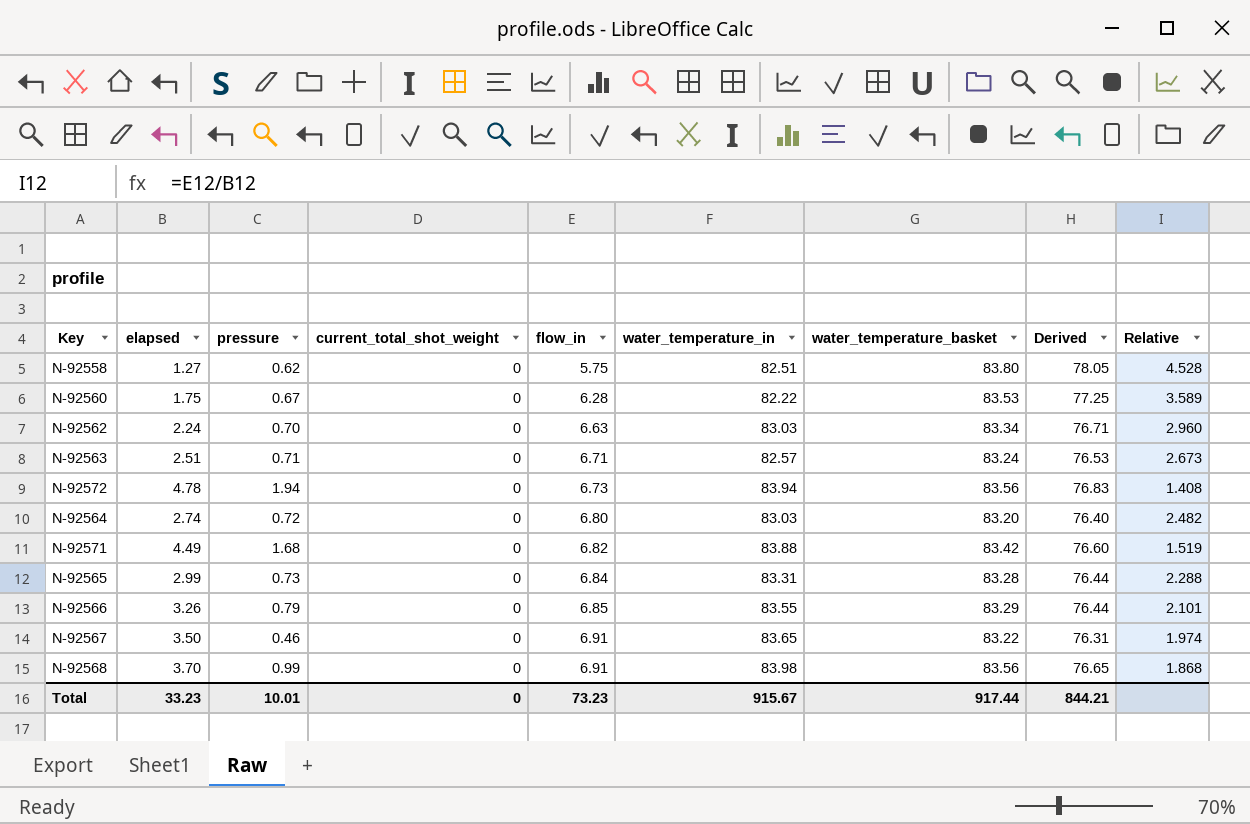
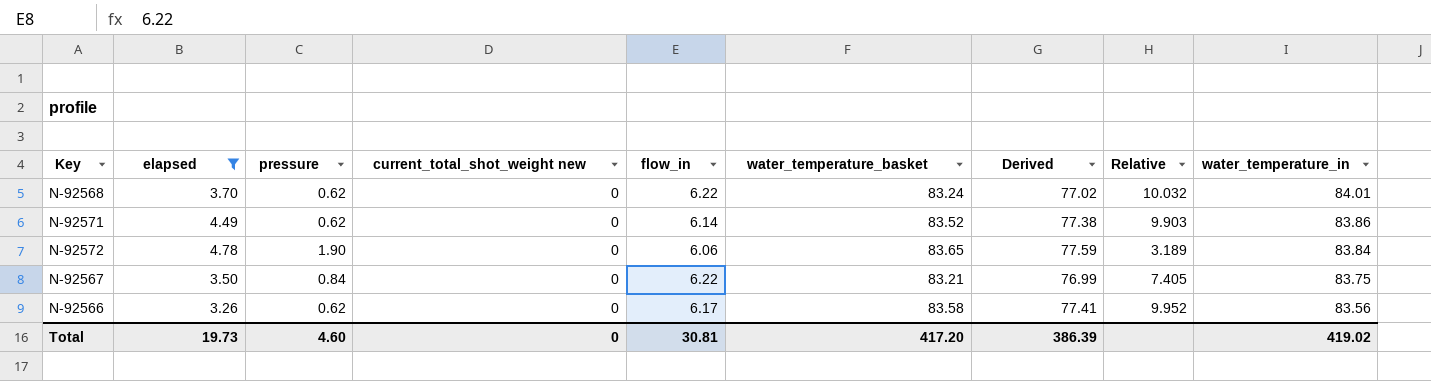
filter: none -> elapsed >= 3.26
row order: flow_in ascending -> water_temperature_in descending
column name: current_total_shot_weight -> current_total_shot_weight new
column Relative | formula: [flow_in] / [elapsed] -> [flow_in] / [pressure]
column water_temperature_in | position: 6 -> 9
N-92568 | pressure: 0.99 -> 0.62
N-92568 | flow_in: 6.91 -> 6.22
N-92568 | water_temperature_basket: 83.56 -> 83.24
N-92568 | Derived: 76.65 -> 77.02
N-92568 | water_temperature_in: 83.98 -> 84.01
N-92571 | pressure: 1.68 -> 0.62
N-92571 | flow_in: 6.82 -> 6.14
N-92571 | water_temperature_basket: 83.42 -> 83.52
N-92571 | Derived: 76.60 -> 77.38
N-92571 | water_temperature_in: 83.88 -> 83.86
N-92572 | pressure: 1.94 -> 1.90
N-92572 | flow_in: 6.73 -> 6.06
N-92572 | water_temperature_basket: 83.56 -> 83.65
N-92572 | Derived: 76.83 -> 77.59
N-92572 | water_temperature_in: 83.94 -> 83.84
N-92567 | pressure: 0.46 -> 0.84
N-92567 | flow_in: 6.91 -> 6.22
N-92567 | water_temperature_basket: 83.22 -> 83.21
N-92567 | Derived: 76.31 -> 76.99
N-92567 | water_temperature_in: 83.65 -> 83.75
N-92566 | pressure: 0.79 -> 0.62
N-92566 | flow_in: 6.85 -> 6.17
N-92566 | water_temperature_basket: 83.29 -> 83.58
N-92566 | Derived: 76.44 -> 77.41
N-92566 | water_temperature_in: 83.55 -> 83.56
Total | elapsed: 33.23 -> 19.73
Total | pressure: 10.01 -> 4.60
Total | flow_in: 73.23 -> 30.81
Total | water_temperature_basket: 917.44 -> 417.20
Total | Derived: 844.21 -> 386.39
Total | water_temperature_in: 915.67 -> 419.02

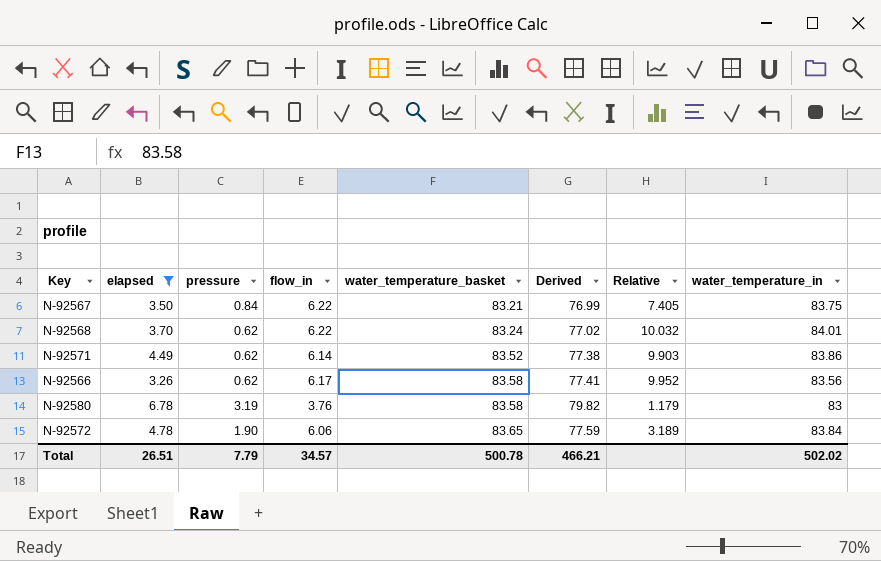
row order: water_temperature_in descending -> water_temperature_basket ascending
column current_total_shot_weight new | position: 4 -> none
row N-92580: none -> 6.78 | 3.19 | 3.76 | 83.58 | 79.82 | 1.179 | 83
Total | elapsed: 19.73 -> 26.51
Total | pressure: 4.60 -> 7.79
Total | flow_in: 30.81 -> 34.57
Total | water_temperature_basket: 417.20 -> 500.78
Total | Derived: 386.39 -> 466.21
Total | water_temperature_in: 419.02 -> 502.02

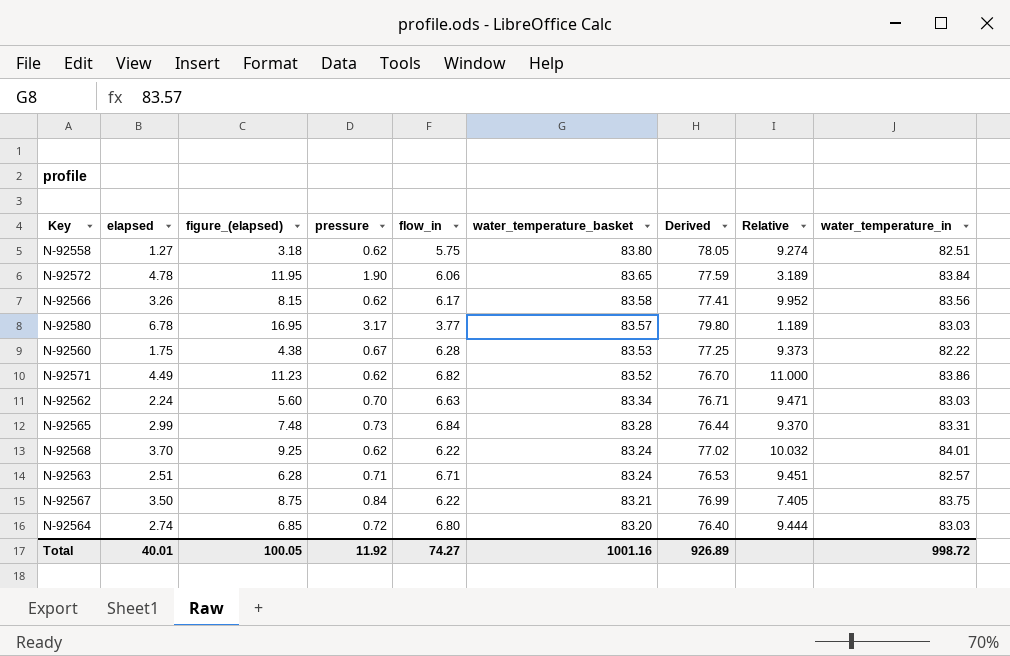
filter: elapsed >= 3.26 -> none
row order: water_temperature_basket ascending -> water_temperature_basket descending
column figure_(elapsed) | formula: none -> [elapsed] * 2.5
N-92580 | pressure: 3.19 -> 3.17
N-92580 | flow_in: 3.76 -> 3.77
N-92580 | water_temperature_basket: 83.58 -> 83.57
N-92580 | Derived: 79.82 -> 79.80
N-92580 | Relative: 1.179 -> 1.189
N-92580 | water_temperature_in: 83 -> 83.03
N-92571 | flow_in: 6.14 -> 6.82
N-92571 | Derived: 77.38 -> 76.70
N-92571 | Relative: 9.903 -> 11.000
Total | elapsed: 26.51 -> 40.01
Total | pressure: 7.79 -> 11.92
Total | flow_in: 34.57 -> 74.27
Total | water_temperature_basket: 500.78 -> 1001.16
Total | Derived: 466.21 -> 926.89
Total | water_temperature_in: 502.02 -> 998.72

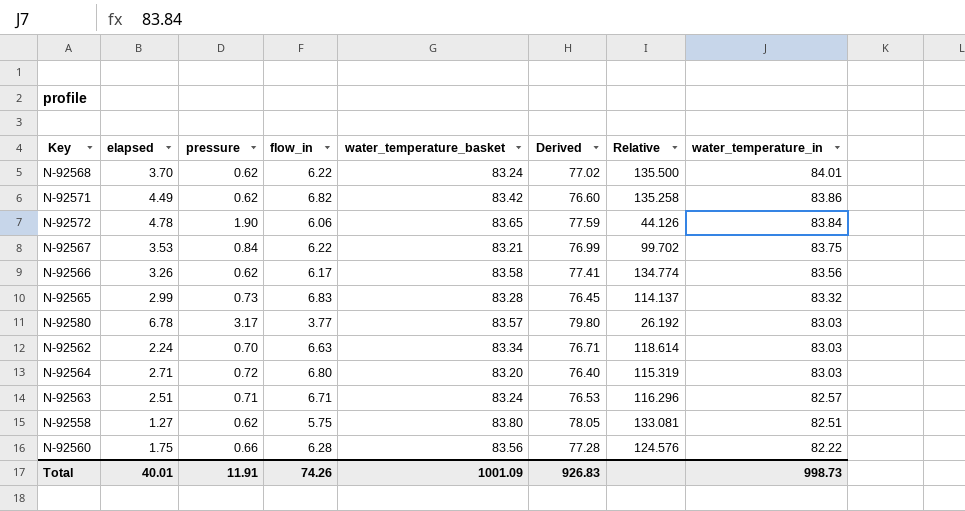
row order: water_temperature_basket descending -> water_temperature_in descending
column figure_(elapsed) | formula: [elapsed] * 2.5 -> none
column Relative | formula: [flow_in] / [pressure] -> [water_temperature_in] / [pressure]
N-92571 | water_temperature_basket: 83.52 -> 83.42
N-92571 | Derived: 76.70 -> 76.60
N-92567 | elapsed: 3.50 -> 3.53
N-92565 | flow_in: 6.84 -> 6.83
N-92565 | Derived: 76.44 -> 76.45
N-92565 | water_temperature_in: 83.31 -> 83.32
N-92564 | elapsed: 2.74 -> 2.71
N-92560 | pressure: 0.67 -> 0.66
N-92560 | water_temperature_basket: 83.53 -> 83.56
N-92560 | Derived: 77.25 -> 77.28
Total | pressure: 11.92 -> 11.91
Total | flow_in: 74.27 -> 74.26
Total | water_temperature_basket: 1001.16 -> 1001.09
Total | Derived: 926.89 -> 926.83
Total | water_temperature_in: 998.72 -> 998.73

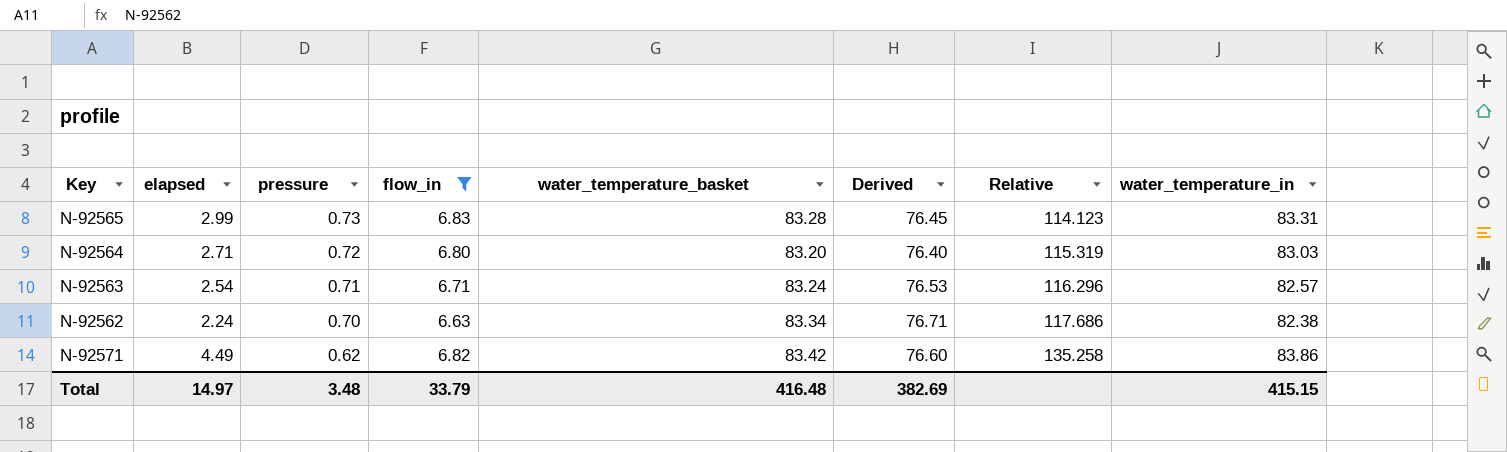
filter: none -> flow_in >= 6.63
row order: water_temperature_in descending -> pressure descending
N-92565 | Relative: 114.137 -> 114.123
N-92565 | water_temperature_in: 83.32 -> 83.31
N-92563 | elapsed: 2.51 -> 2.54
N-92562 | Relative: 118.614 -> 117.686
N-92562 | water_temperature_in: 83.03 -> 82.38
Total | elapsed: 40.01 -> 14.97
Total | pressure: 11.91 -> 3.48
Total | flow_in: 74.26 -> 33.79
Total | water_temperature_basket: 1001.09 -> 416.48
Total | Derived: 926.83 -> 382.69
Total | water_temperature_in: 998.73 -> 415.15

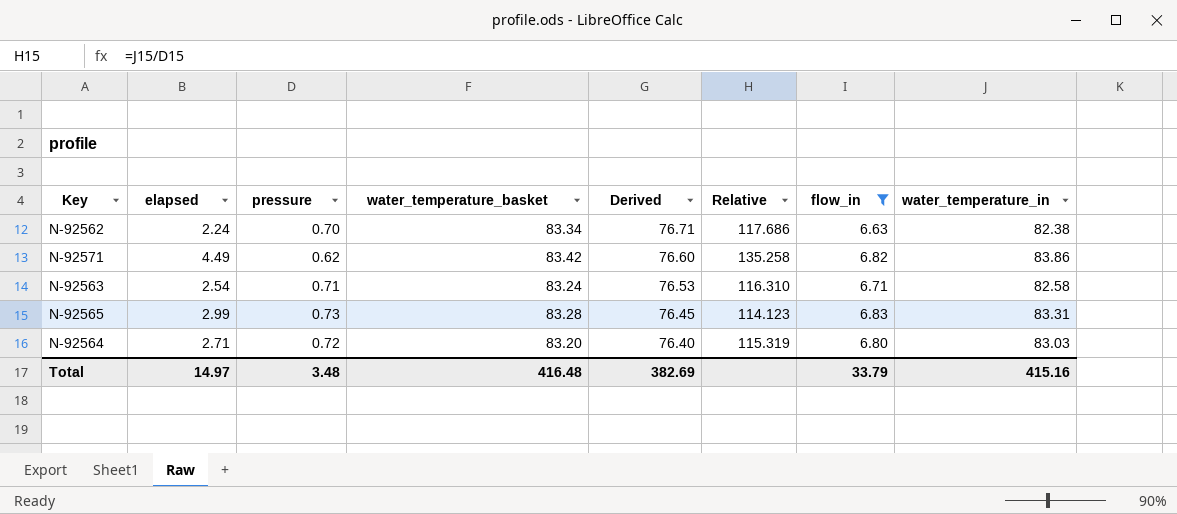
row order: pressure descending -> Derived descending
column flow_in | position: 4 -> 7
N-92563 | Relative: 116.296 -> 116.310
N-92563 | water_temperature_in: 82.57 -> 82.58
Total | water_temperature_in: 415.15 -> 415.16

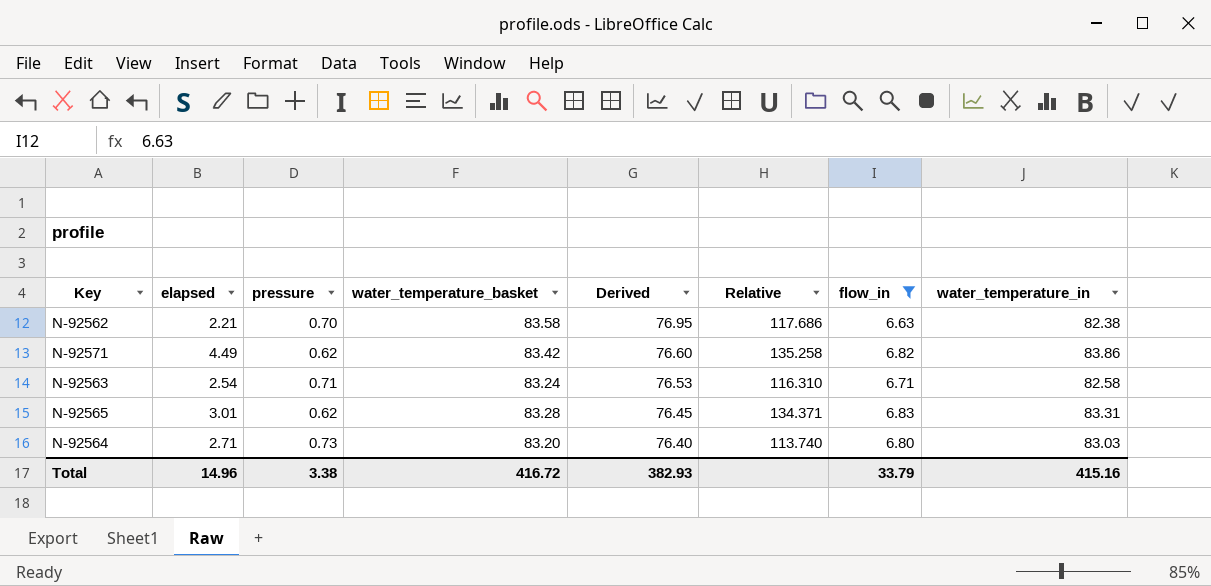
N-92562 | elapsed: 2.24 -> 2.21
N-92562 | water_temperature_basket: 83.34 -> 83.58
N-92562 | Derived: 76.71 -> 76.95
N-92565 | elapsed: 2.99 -> 3.01
N-92565 | pressure: 0.73 -> 0.62
N-92565 | Relative: 114.123 -> 134.371
N-92564 | pressure: 0.72 -> 0.73
N-92564 | Relative: 115.319 -> 113.740
Total | elapsed: 14.97 -> 14.96
Total | pressure: 3.48 -> 3.38
Total | water_temperature_basket: 416.48 -> 416.72
Total | Derived: 382.69 -> 382.93

